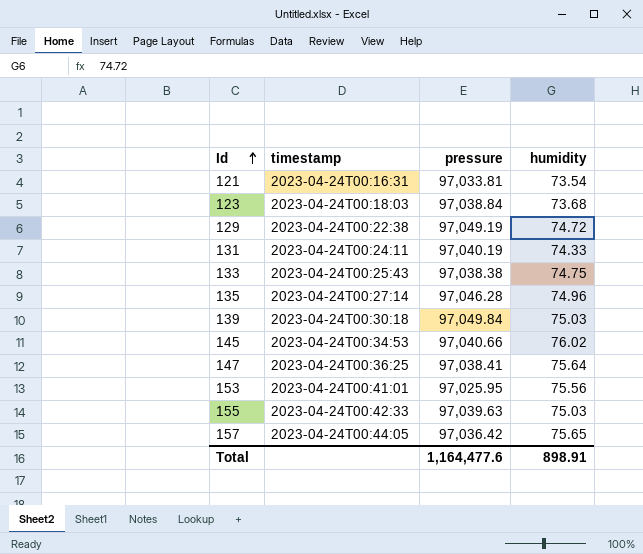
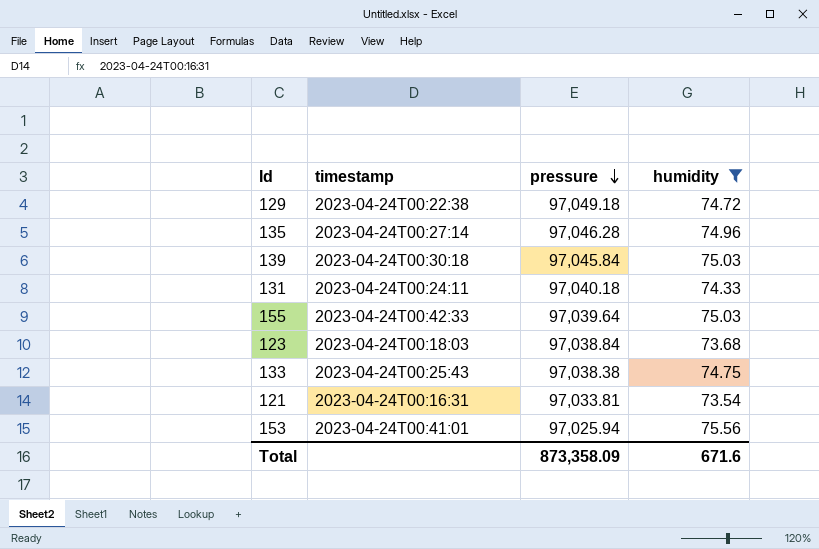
filter: none -> humidity <= 75.56
row order: Id ascending -> pressure descending
129 | pressure: 97,049.19 -> 97,049.18
139 | pressure: 97,049.84 -> 97,045.84
131 | pressure: 97,040.19 -> 97,040.18
155 | pressure: 97,039.63 -> 97,039.64
153 | pressure: 97,025.95 -> 97,025.94
Total | pressure: 1,164,477.6 -> 873,358.09
Total | humidity: 898.91 -> 671.6

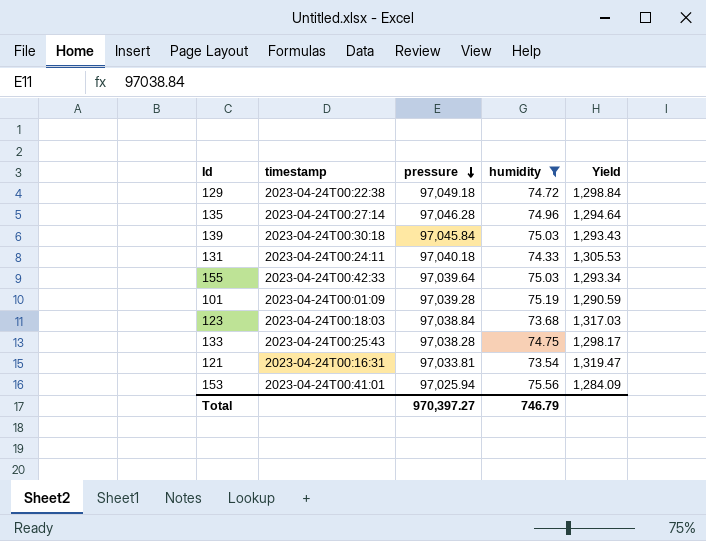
column Yield | formula: none -> [pressure] / [humidity]
row 101: none -> 2023-04-24T00:01:09 | 97,039.28 | 75.19 | 1,290.59
133 | pressure: 97,038.38 -> 97,038.28
Total | pressure: 873,358.09 -> 970,397.27
Total | humidity: 671.6 -> 746.79

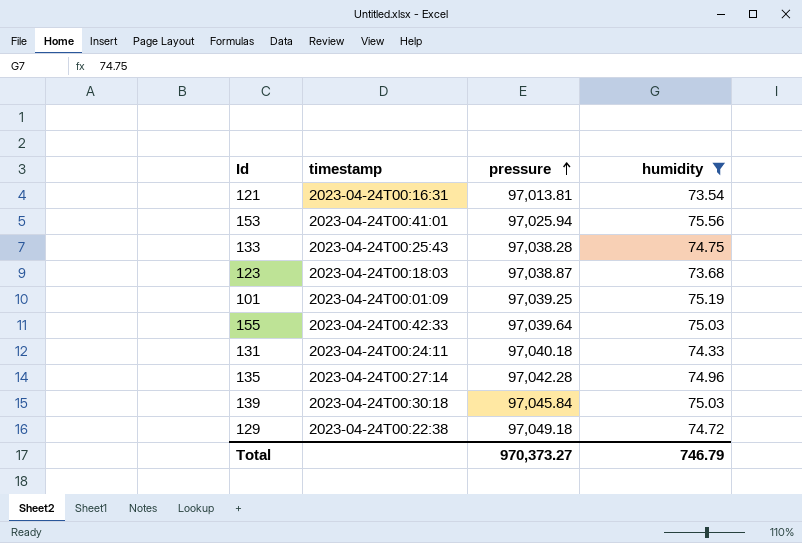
row order: pressure descending -> pressure ascending
column Yield | formula: [pressure] / [humidity] -> none
121 | pressure: 97,033.81 -> 97,013.81
123 | pressure: 97,038.84 -> 97,038.87
101 | pressure: 97,039.28 -> 97,039.25
135 | pressure: 97,046.28 -> 97,042.28
Total | pressure: 970,397.27 -> 970,373.27

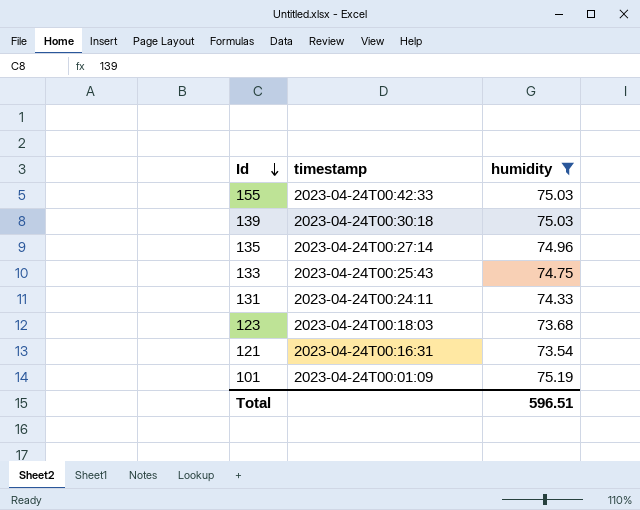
row order: pressure ascending -> Id descending
column pressure | position: 3 -> none
row 153: 2023-04-24T00:41:01 | 97,025.94 | 75.56 -> none
row 129: 2023-04-24T00:22:38 | 97,049.18 | 74.72 -> none
Total | humidity: 746.79 -> 596.51

